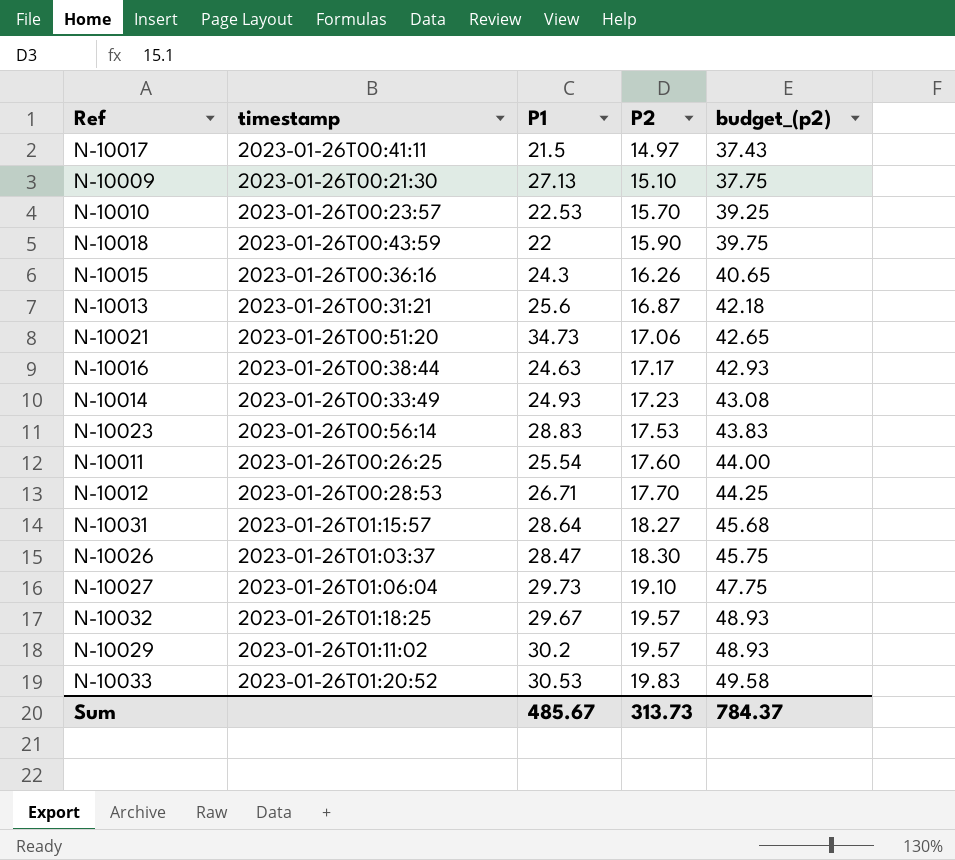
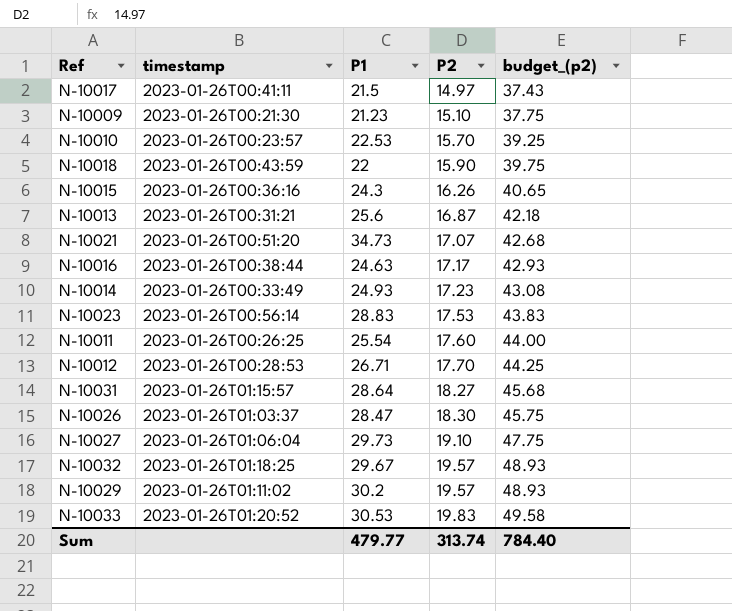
N-10009 | P1: 27.13 -> 21.23
N-10021 | P2: 17.06 -> 17.07
N-10021 | budget_(p2): 42.65 -> 42.68
Sum | P1: 485.67 -> 479.77
Sum | P2: 313.73 -> 313.74
Sum | budget_(p2): 784.37 -> 784.40

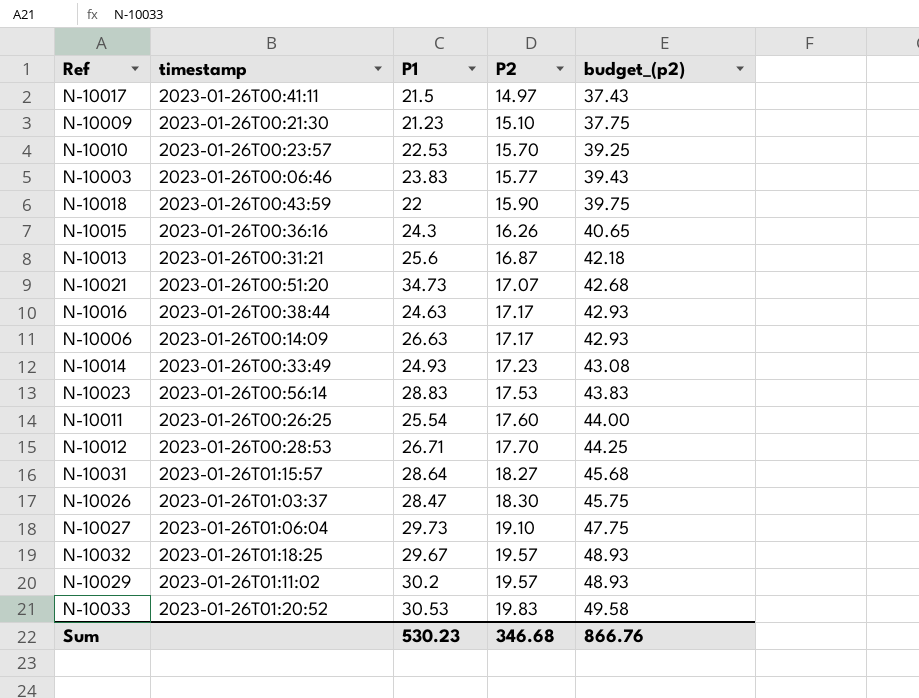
row N-10003: none -> 2023-01-26T00:06:46 | 23.83 | 15.77 | 39.43
row N-10006: none -> 2023-01-26T00:14:09 | 26.63 | 17.17 | 42.93
Sum | P1: 479.77 -> 530.23
Sum | P2: 313.74 -> 346.68
Sum | budget_(p2): 784.40 -> 866.76

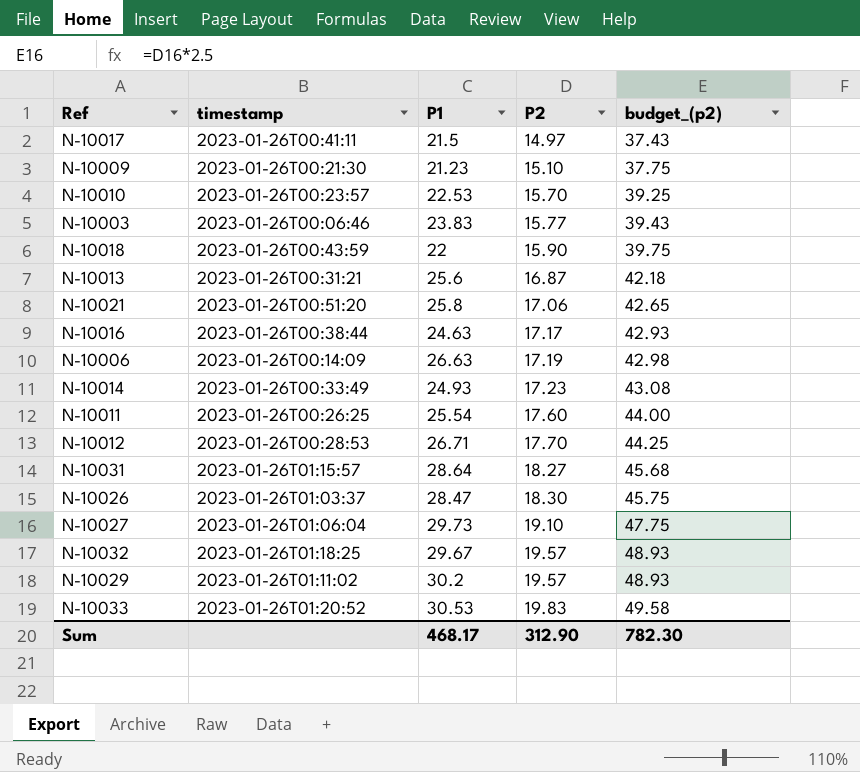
row N-10015: 2023-01-26T00:36:16 | 24.3 | 16.26 | 40.65 -> none
row N-10023: 2023-01-26T00:56:14 | 28.83 | 17.53 | 43.83 -> none
N-10021 | P1: 34.73 -> 25.8
N-10021 | P2: 17.07 -> 17.06
N-10021 | budget_(p2): 42.68 -> 42.65
N-10006 | P2: 17.17 -> 17.19
N-10006 | budget_(p2): 42.93 -> 42.98
Sum | P1: 530.23 -> 468.17
Sum | P2: 346.68 -> 312.90
Sum | budget_(p2): 866.76 -> 782.30

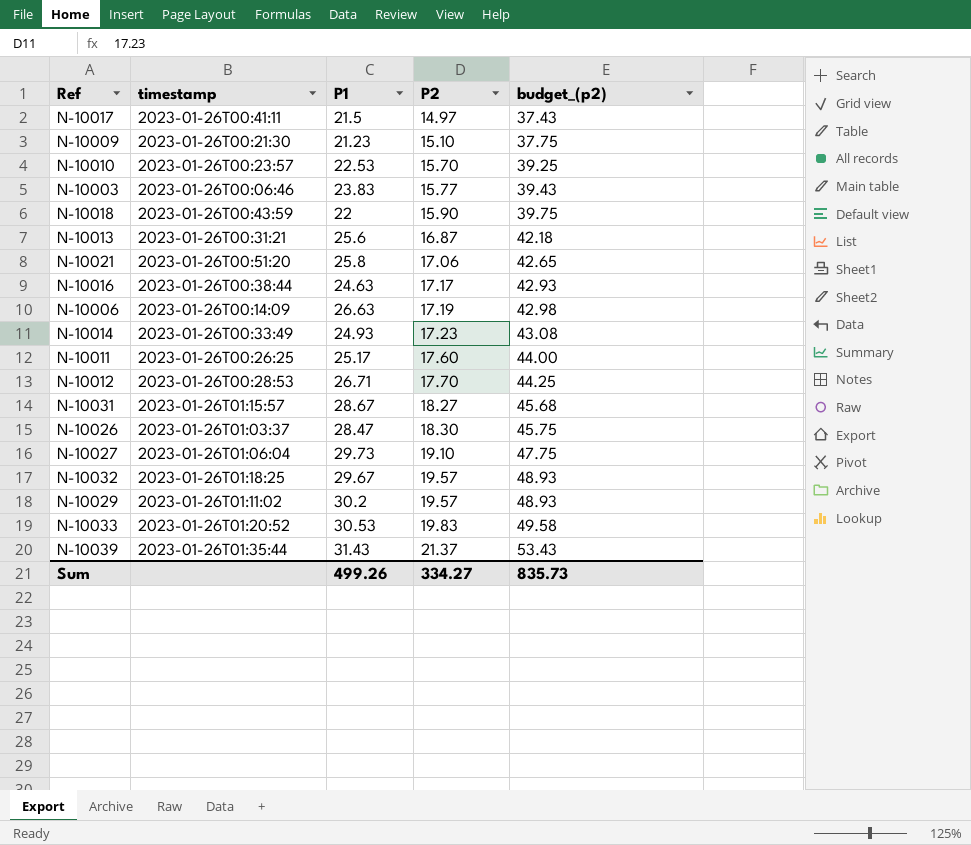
N-10011 | P1: 25.54 -> 25.17
N-10031 | P1: 28.64 -> 28.67
row N-10039: none -> 2023-01-26T01:35:44 | 31.43 | 21.37 | 53.43
Sum | P1: 468.17 -> 499.26
Sum | P2: 312.90 -> 334.27
Sum | budget_(p2): 782.30 -> 835.73

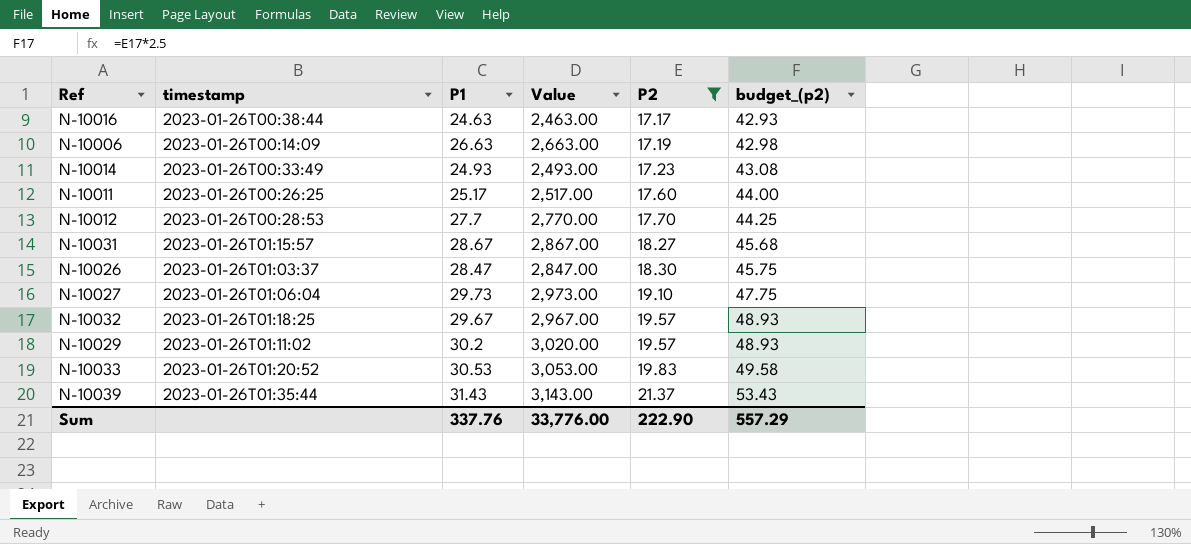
filter: none -> P2 >= 17.17
column Value | formula: none -> [P1] * 100
N-10012 | P1: 26.71 -> 27.7
Sum | P1: 499.26 -> 337.76
Sum | P2: 334.27 -> 222.90
Sum | budget_(p2): 835.73 -> 557.29

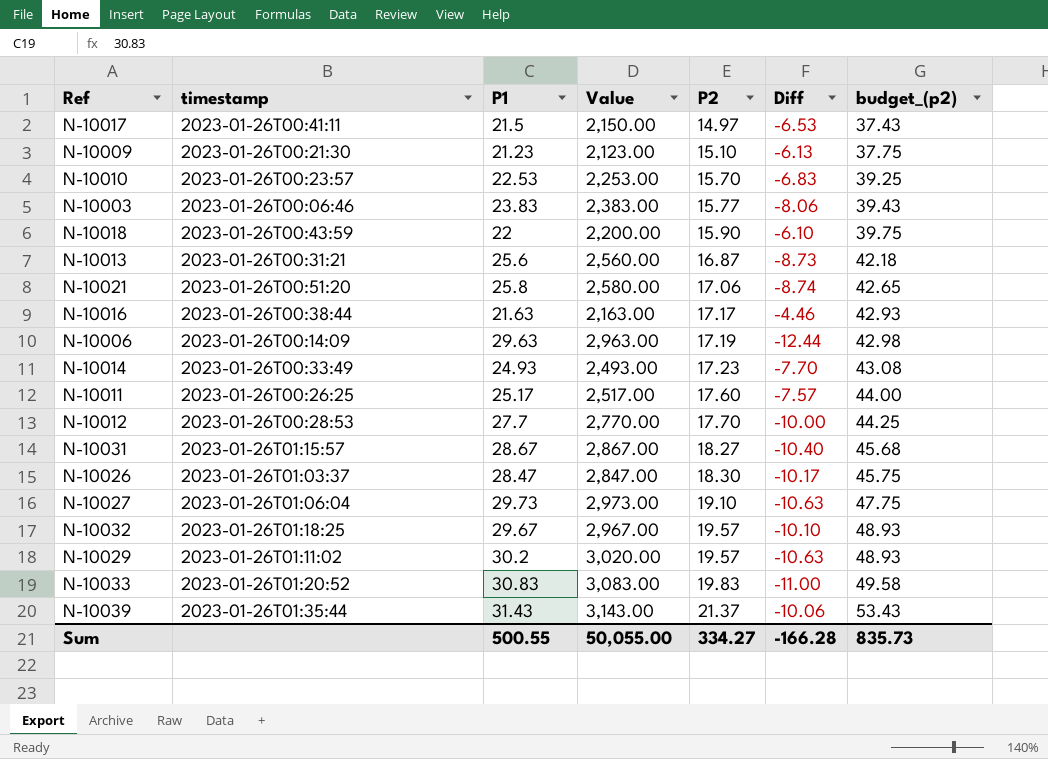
filter: P2 >= 17.17 -> none
column Diff | formula: none -> [P2] - [P1]
N-10016 | P1: 24.63 -> 21.63
N-10016 | Value: 2,463.00 -> 2,163.00
N-10006 | P1: 26.63 -> 29.63
N-10006 | Value: 2,663.00 -> 2,963.00
N-10033 | P1: 30.53 -> 30.83
N-10033 | Value: 3,053.00 -> 3,083.00
Sum | P1: 337.76 -> 500.55
Sum | Value: 33,776.00 -> 50,055.00
Sum | P2: 222.90 -> 334.27
Sum | budget_(p2): 557.29 -> 835.73

